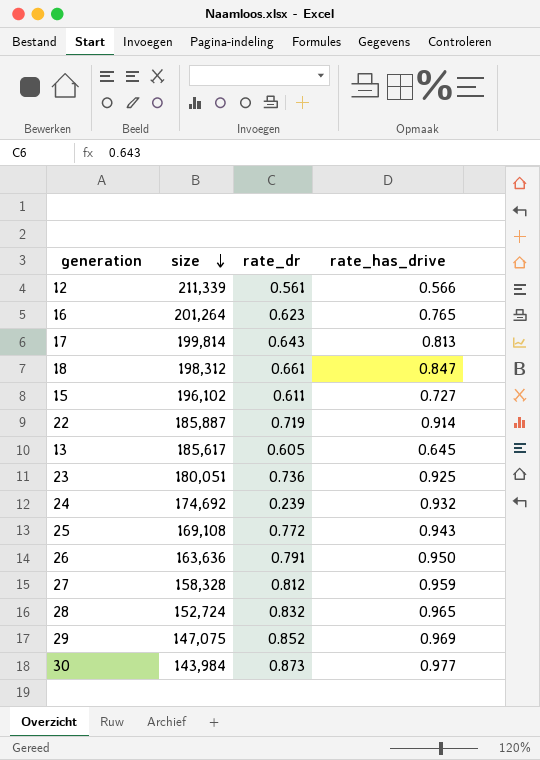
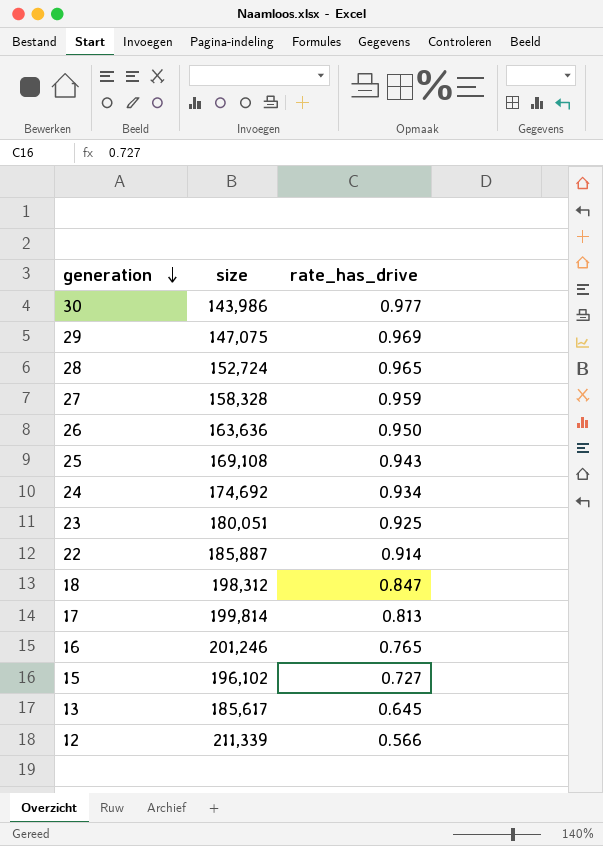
row order: size descending -> generation descending
column rate_dr | position: 3 -> none
30 | size: 143,984 -> 143,986
24 | rate_has_drive: 0.932 -> 0.934
16 | size: 201,264 -> 201,246

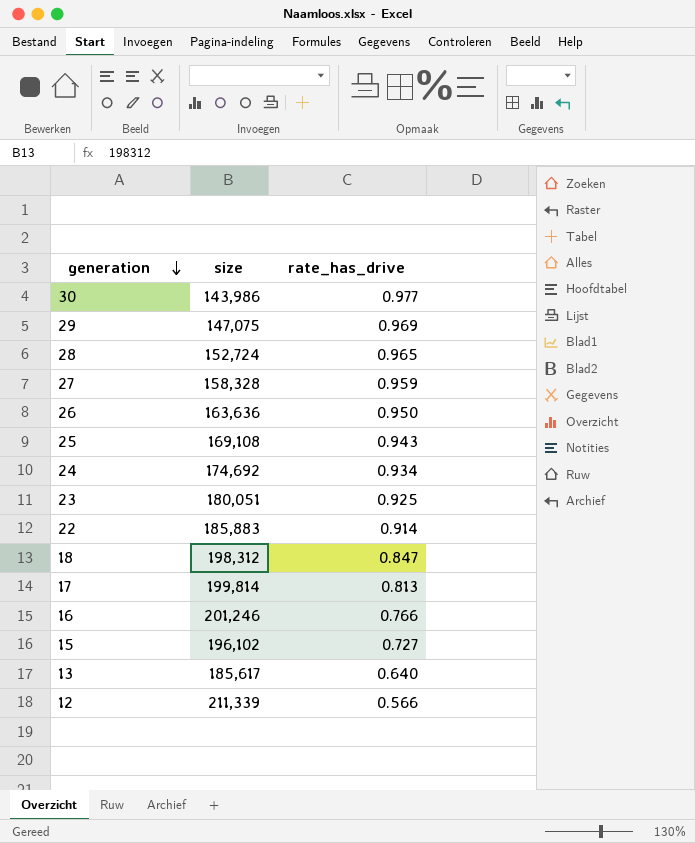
22 | size: 185,887 -> 185,883
16 | rate_has_drive: 0.765 -> 0.766
13 | rate_has_drive: 0.645 -> 0.640

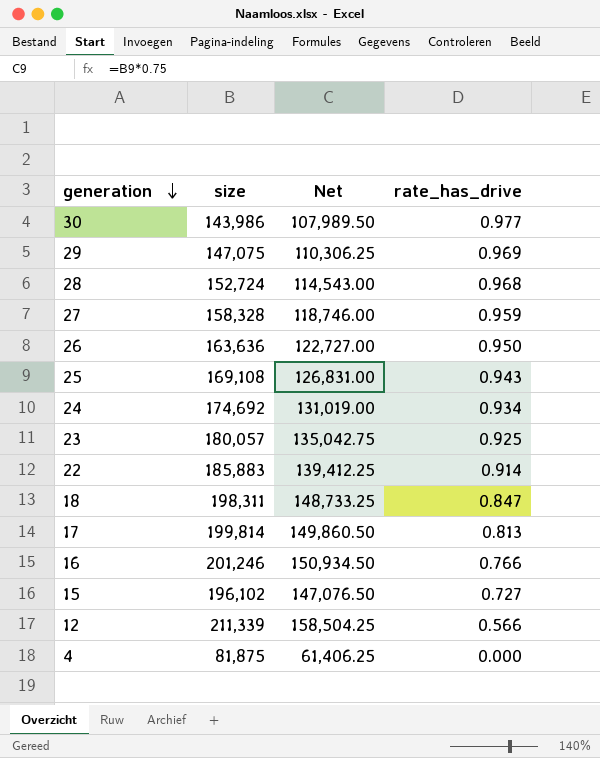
column Net | formula: none -> [size] * 0.75
row 13: 185,617 | 0.640 -> none
28 | rate_has_drive: 0.965 -> 0.968
23 | size: 180,051 -> 180,057
18 | size: 198,312 -> 198,311
row 4: none -> 81,875 | 61,406.25 | 0.000

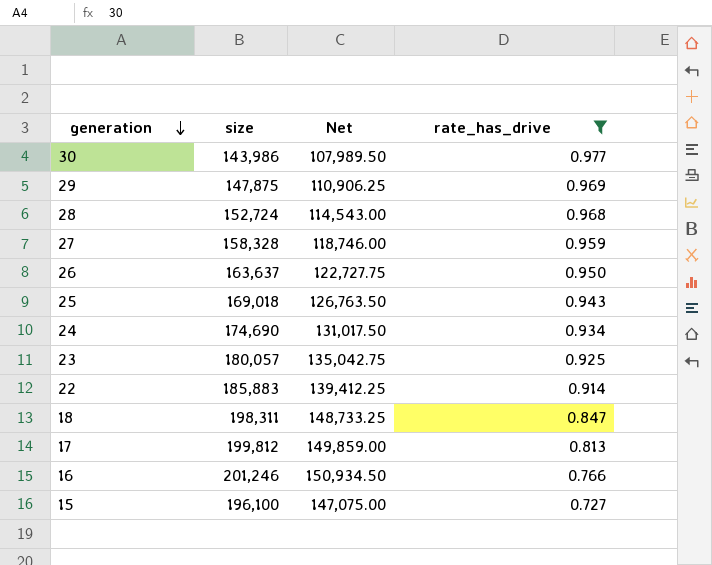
filter: none -> rate_has_drive >= 0.727
29 | size: 147,075 -> 147,875
29 | Net: 110,306.25 -> 110,906.25
26 | size: 163,636 -> 163,637
26 | Net: 122,727.00 -> 122,727.75
25 | size: 169,108 -> 169,018
25 | Net: 126,831.00 -> 126,763.50
24 | size: 174,692 -> 174,690
24 | Net: 131,019.00 -> 131,017.50
17 | size: 199,814 -> 199,812
17 | Net: 149,860.50 -> 149,859.00
15 | size: 196,102 -> 196,100
15 | Net: 147,076.50 -> 147,075.00

